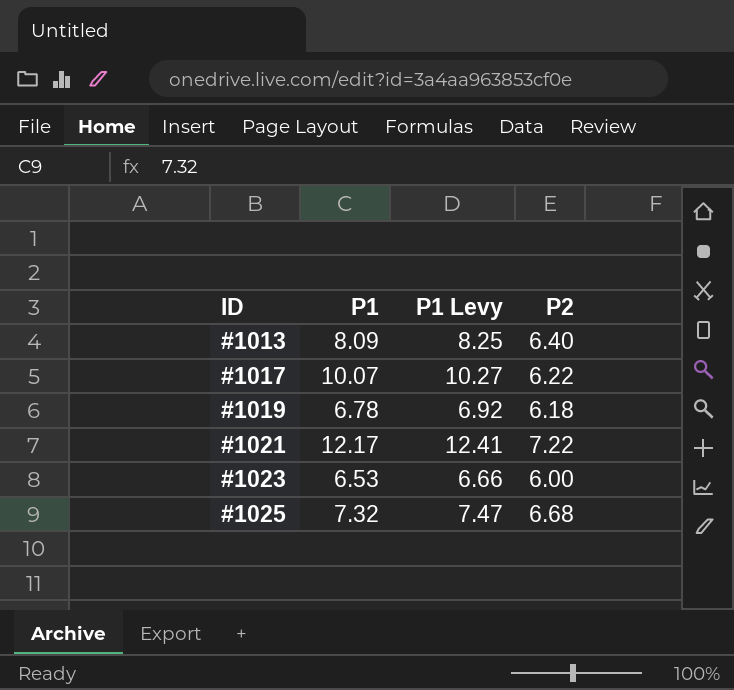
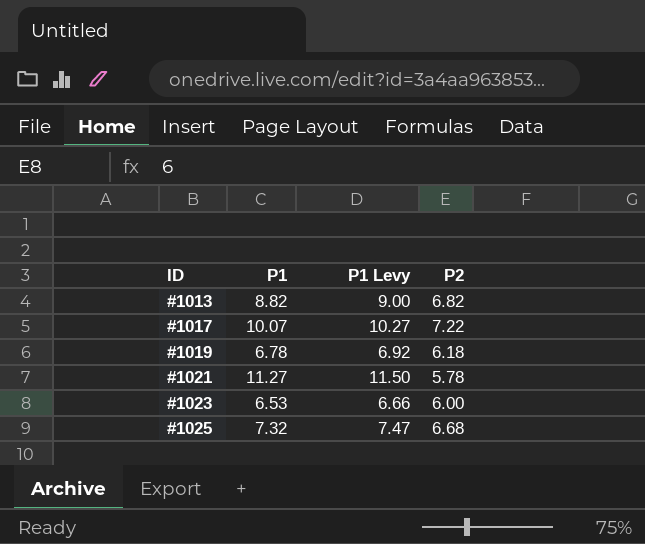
#1013 | P1: 8.09 -> 8.82
#1013 | P1 Levy: 8.25 -> 9.00
#1013 | P2: 6.40 -> 6.82
#1017 | P2: 6.22 -> 7.22
#1021 | P1: 12.17 -> 11.27
#1021 | P1 Levy: 12.41 -> 11.50
#1021 | P2: 7.22 -> 5.78

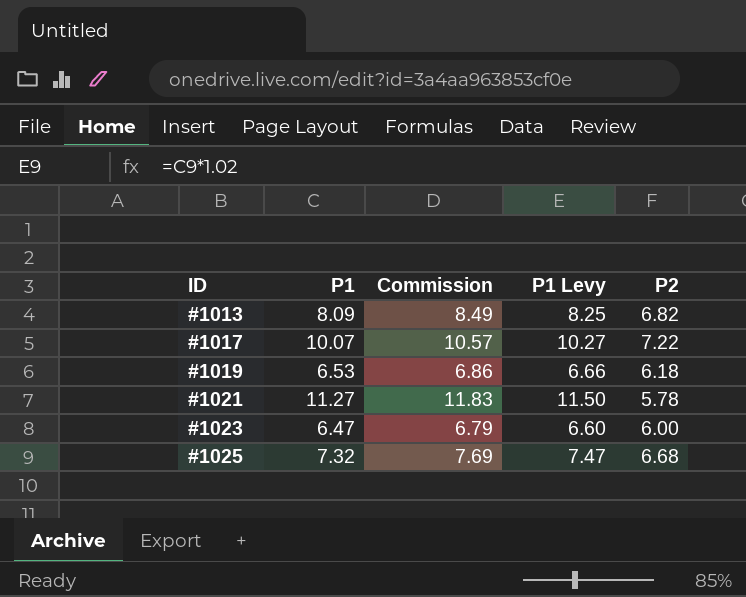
column Commission | formula: none -> [P1] * 1.05
#1013 | P1: 8.82 -> 8.09
#1013 | P1 Levy: 9.00 -> 8.25
#1019 | P1: 6.78 -> 6.53
#1019 | P1 Levy: 6.92 -> 6.66
#1023 | P1: 6.53 -> 6.47
#1023 | P1 Levy: 6.66 -> 6.60

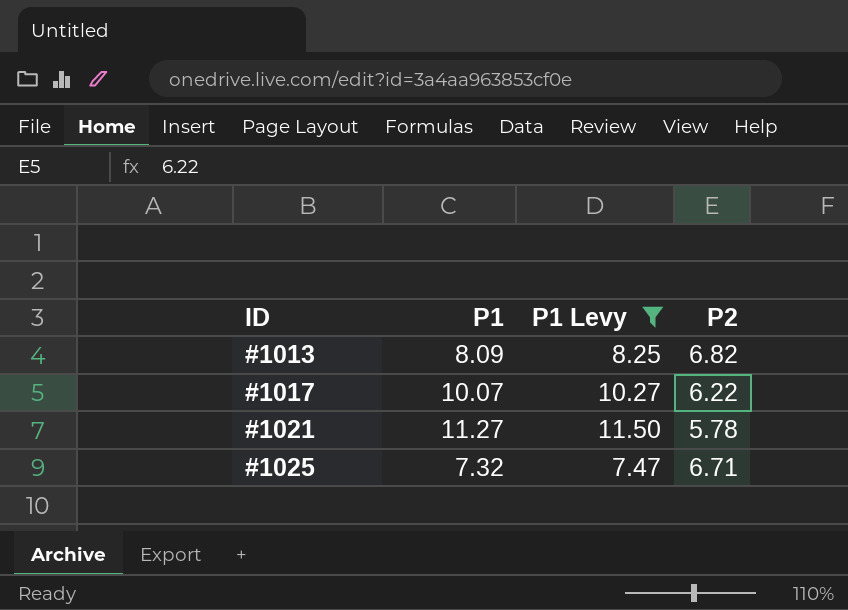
filter: none -> P1 Levy >= 7.47
column Commission | formula: [P1] * 1.05 -> none
#1017 | P2: 7.22 -> 6.22
#1025 | P2: 6.68 -> 6.71

